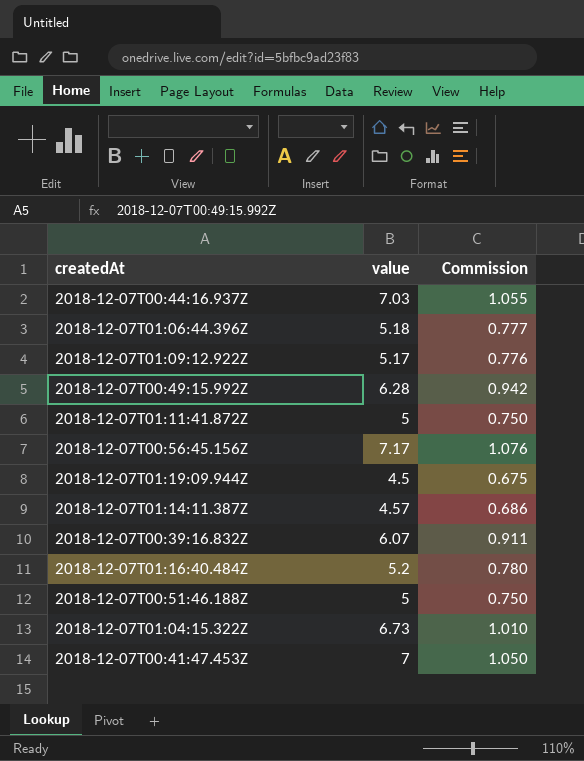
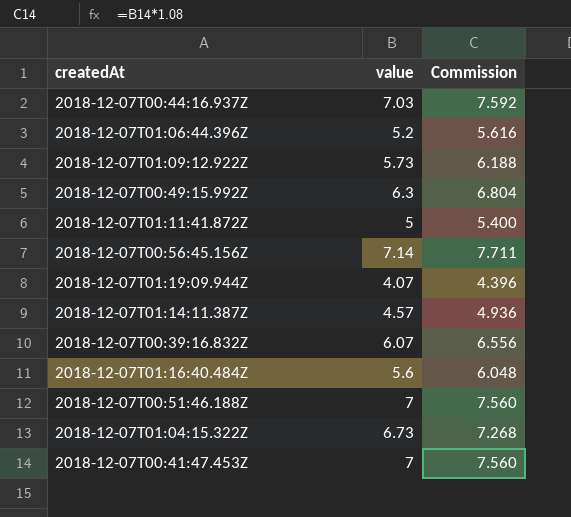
column Commission | formula: [value] * 0.15 -> [value] * 1.08
2018-12-07T01:06:44.396Z | value: 5.18 -> 5.2
2018-12-07T01:09:12.922Z | value: 5.17 -> 5.73
2018-12-07T00:49:15.992Z | value: 6.28 -> 6.3
2018-12-07T00:56:45.156Z | value: 7.17 -> 7.14
2018-12-07T01:19:09.944Z | value: 4.5 -> 4.07
2018-12-07T01:16:40.484Z | value: 5.2 -> 5.6
2018-12-07T00:51:46.188Z | value: 5 -> 7

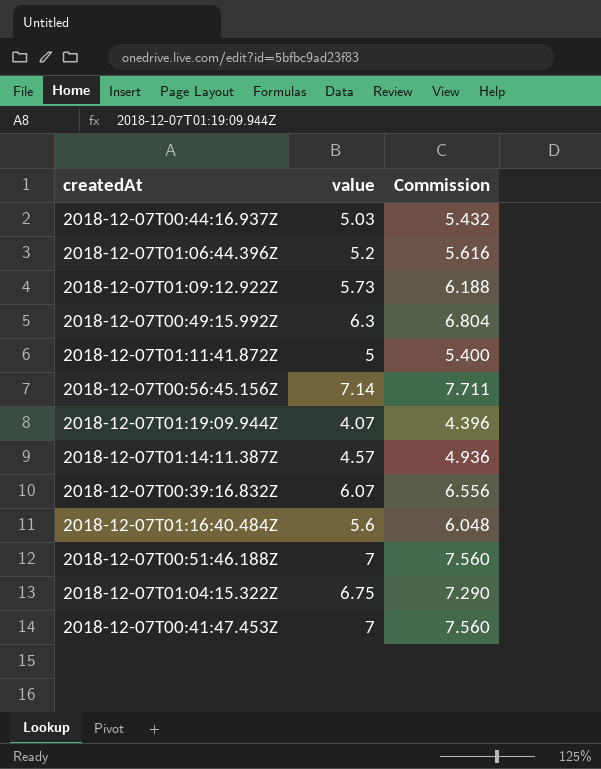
2018-12-07T00:44:16.937Z | value: 7.03 -> 5.03
2018-12-07T00:44:16.937Z | Commission: 7.592 -> 5.432
2018-12-07T01:04:15.322Z | value: 6.73 -> 6.75
2018-12-07T01:04:15.322Z | Commission: 7.268 -> 7.290

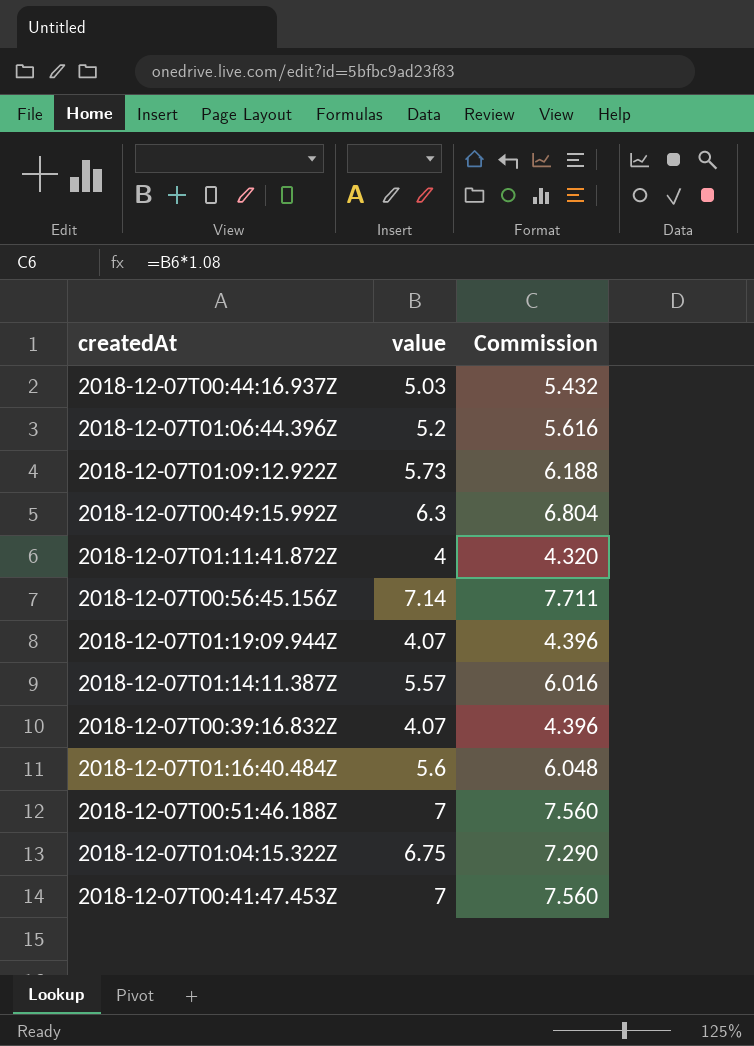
2018-12-07T01:11:41.872Z | value: 5 -> 4
2018-12-07T01:11:41.872Z | Commission: 5.400 -> 4.320
2018-12-07T01:14:11.387Z | value: 4.57 -> 5.57
2018-12-07T01:14:11.387Z | Commission: 4.936 -> 6.016
2018-12-07T00:39:16.832Z | value: 6.07 -> 4.07
2018-12-07T00:39:16.832Z | Commission: 6.556 -> 4.396

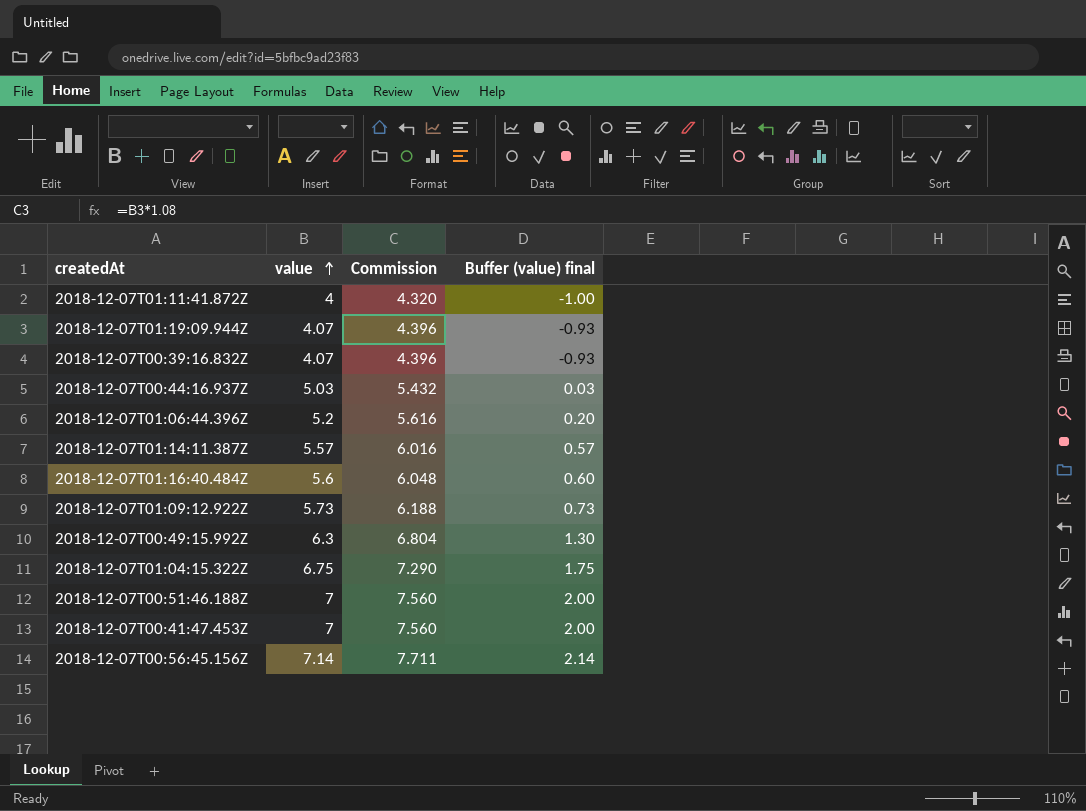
row order: none -> value ascending
column Buffer (value) final | formula: none -> [value] - 5

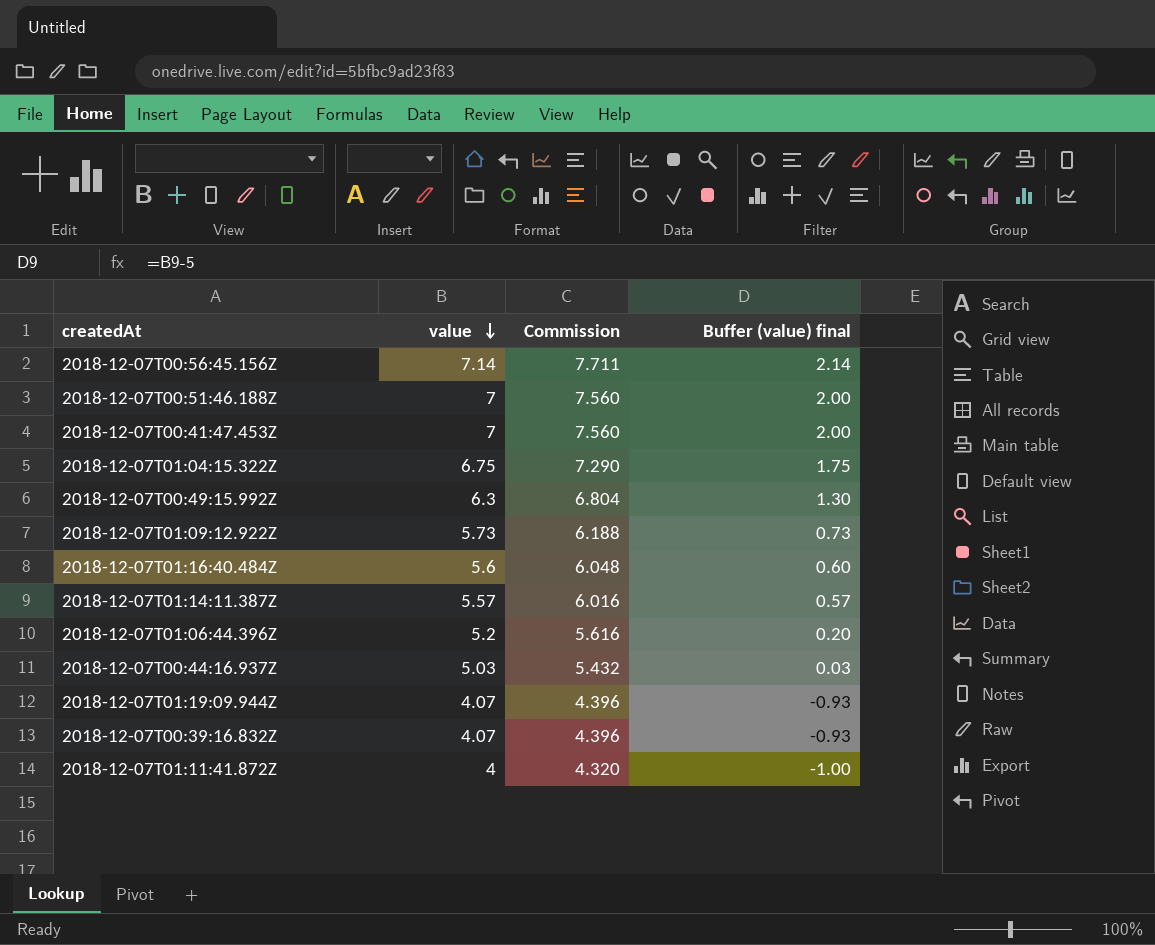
row order: value ascending -> value descending

